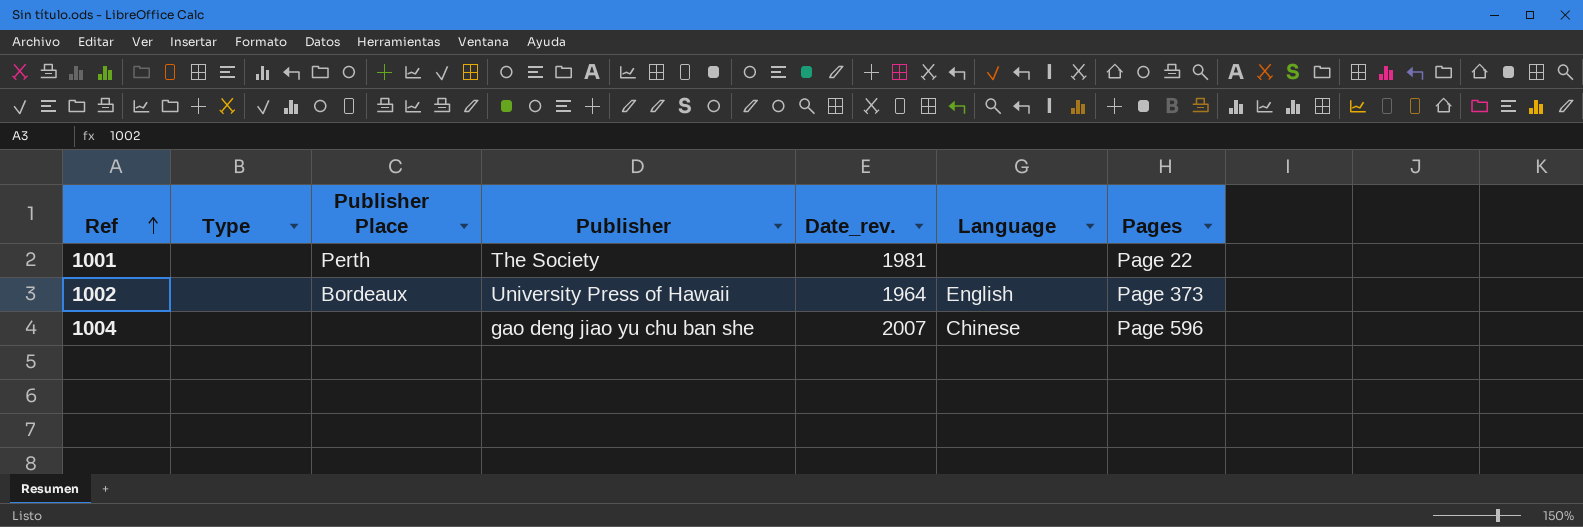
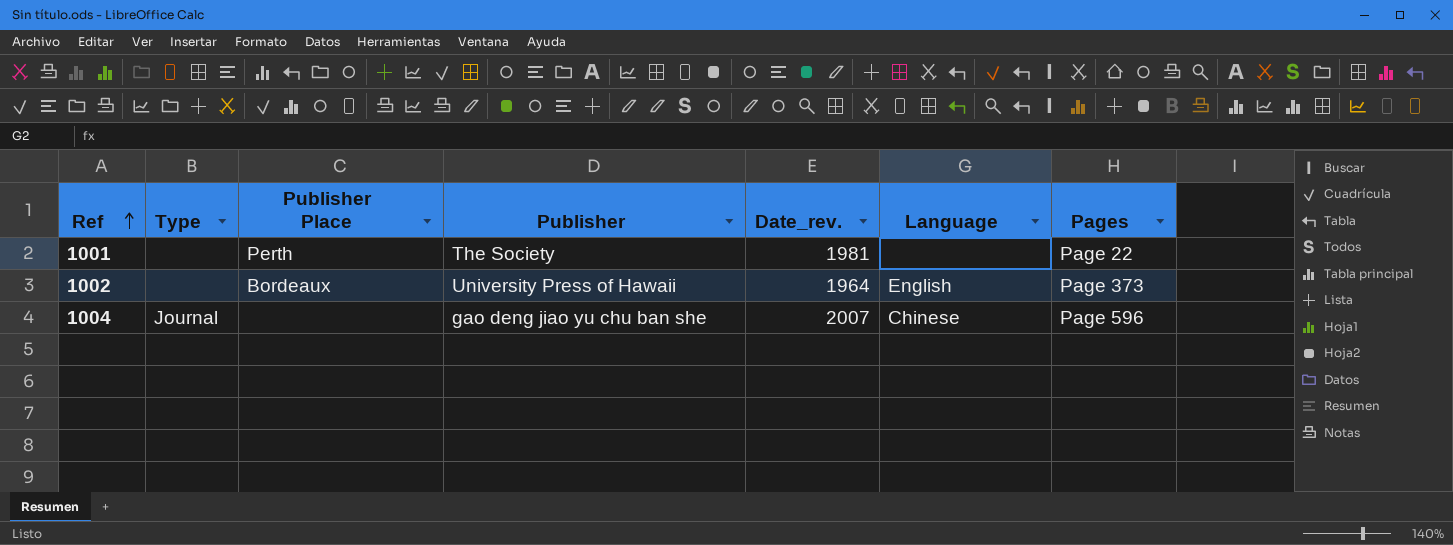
1004 | Type: none -> Journal

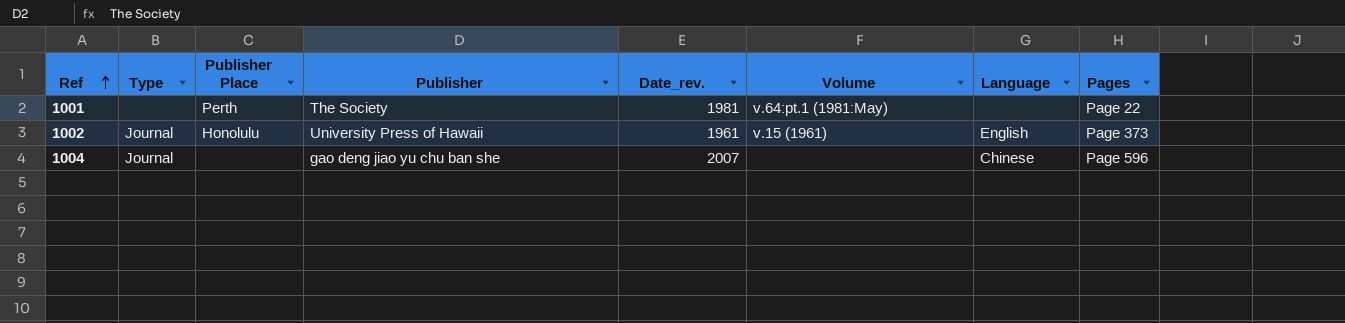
column Volume | position: none -> 6
1002 | Type: none -> Journal
1002 | Publisher Place: Bordeaux -> Honolulu
1002 | Date_rev.: 1964 -> 1961

